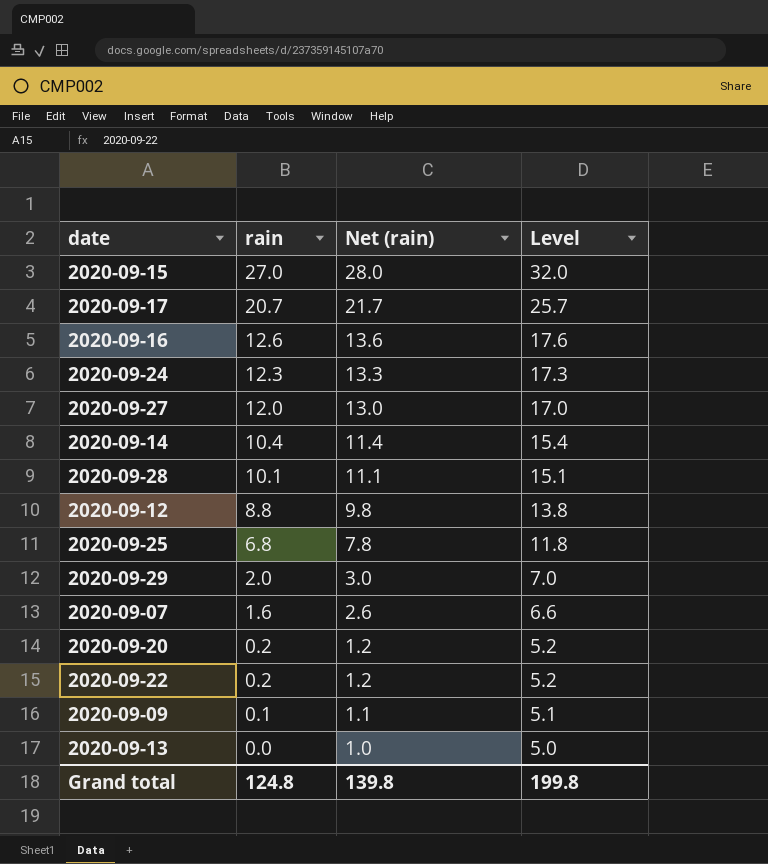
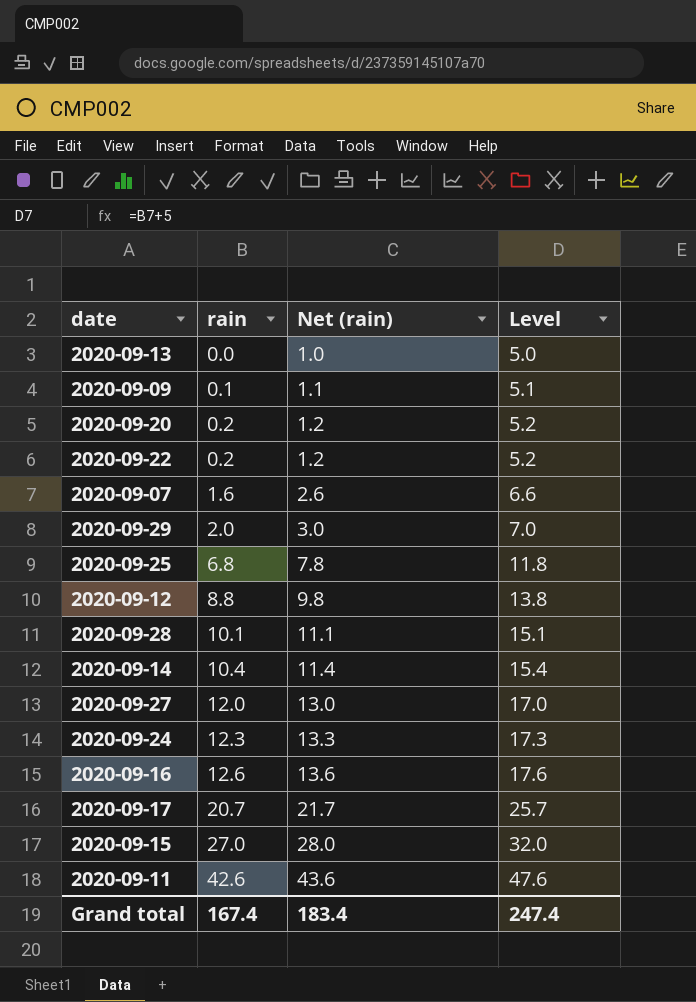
row order: rain descending -> rain ascending
row 2020-09-11: none -> 42.6 | 43.6 | 47.6
Grand total | rain: 124.8 -> 167.4
Grand total | Net (rain): 139.8 -> 183.4
Grand total | Level: 199.8 -> 247.4

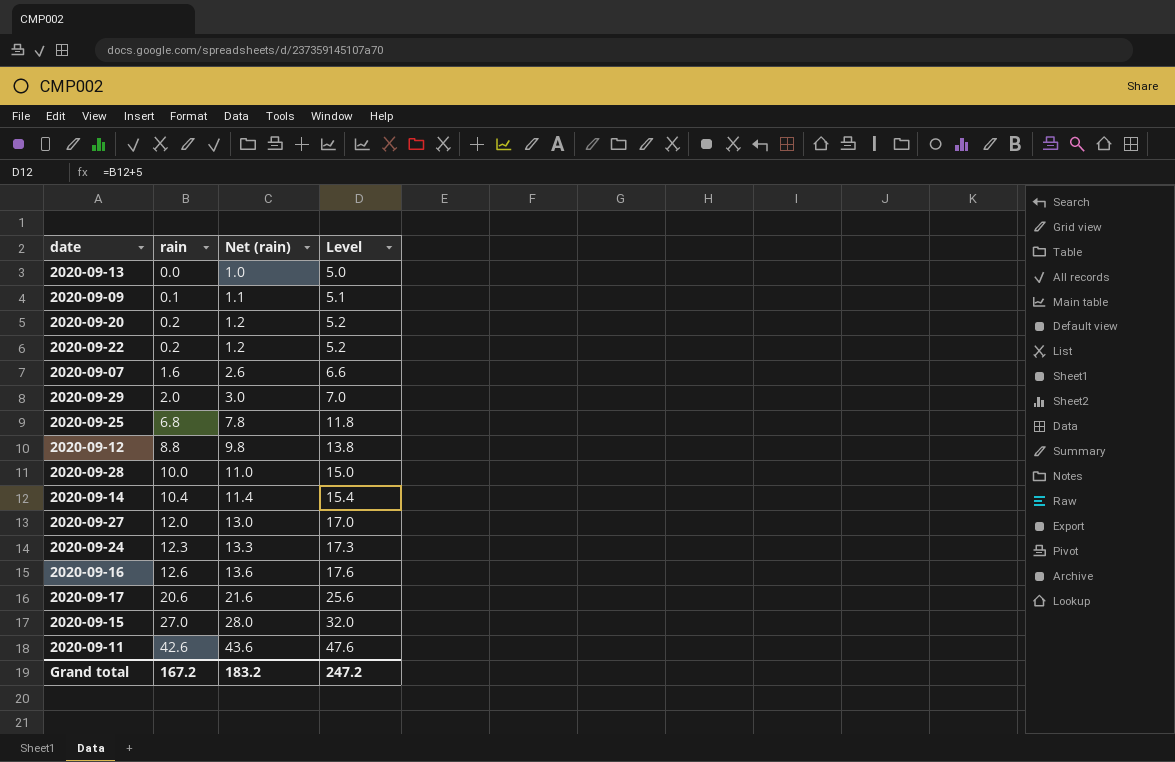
2020-09-28 | rain: 10.1 -> 10.0
2020-09-28 | Net (rain): 11.1 -> 11.0
2020-09-28 | Level: 15.1 -> 15.0
2020-09-17 | rain: 20.7 -> 20.6
2020-09-17 | Net (rain): 21.7 -> 21.6
2020-09-17 | Level: 25.7 -> 25.6
Grand total | rain: 167.4 -> 167.2
Grand total | Net (rain): 183.4 -> 183.2
Grand total | Level: 247.4 -> 247.2

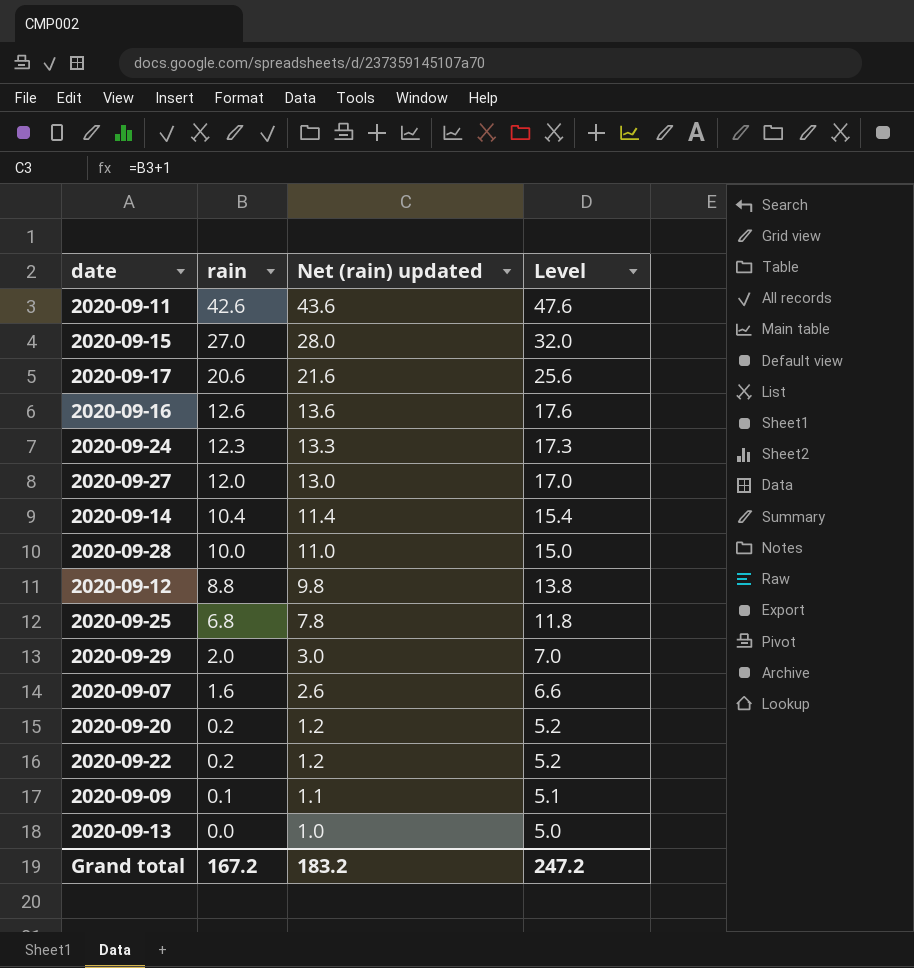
row order: rain ascending -> rain descending
column name: Net (rain) -> Net (rain) updated

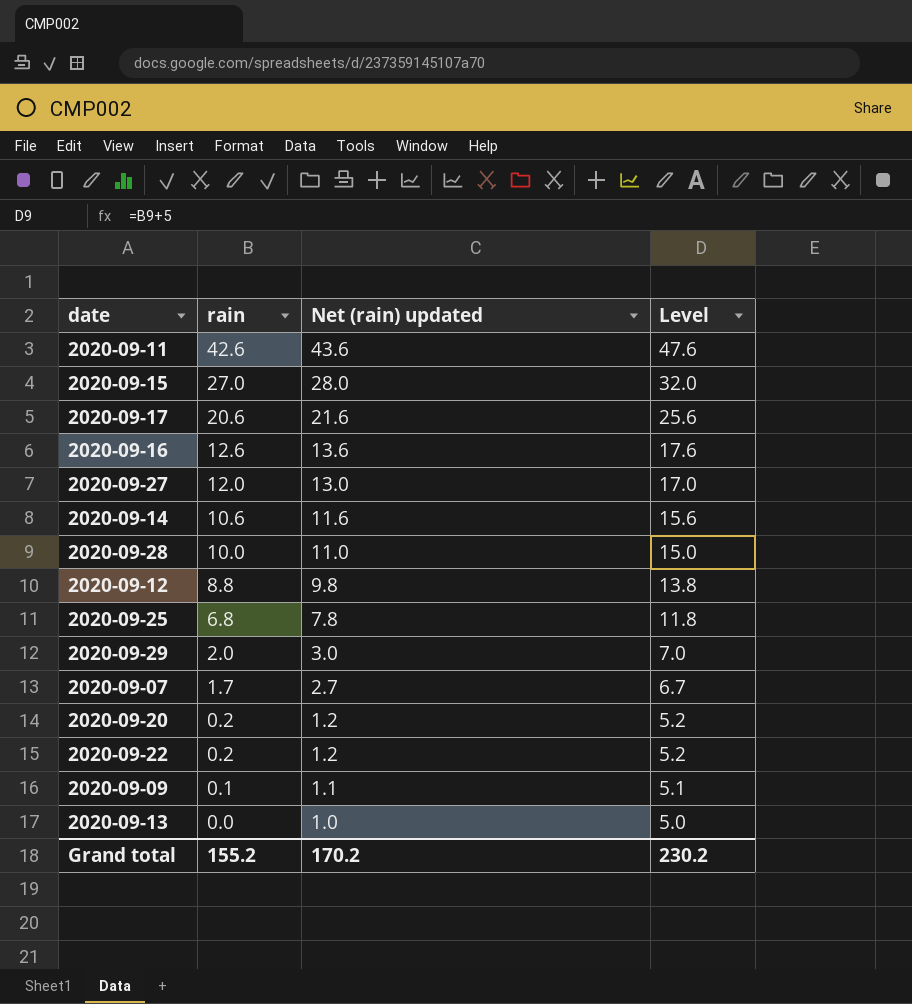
row 2020-09-24: 12.3 | 13.3 | 17.3 -> none
2020-09-14 | rain: 10.4 -> 10.6
2020-09-14 | Net (rain) updated: 11.4 -> 11.6
2020-09-14 | Level: 15.4 -> 15.6
2020-09-07 | rain: 1.6 -> 1.7
2020-09-07 | Net (rain) updated: 2.6 -> 2.7
2020-09-07 | Level: 6.6 -> 6.7
Grand total | rain: 167.2 -> 155.2
Grand total | Net (rain) updated: 183.2 -> 170.2
Grand total | Level: 247.2 -> 230.2

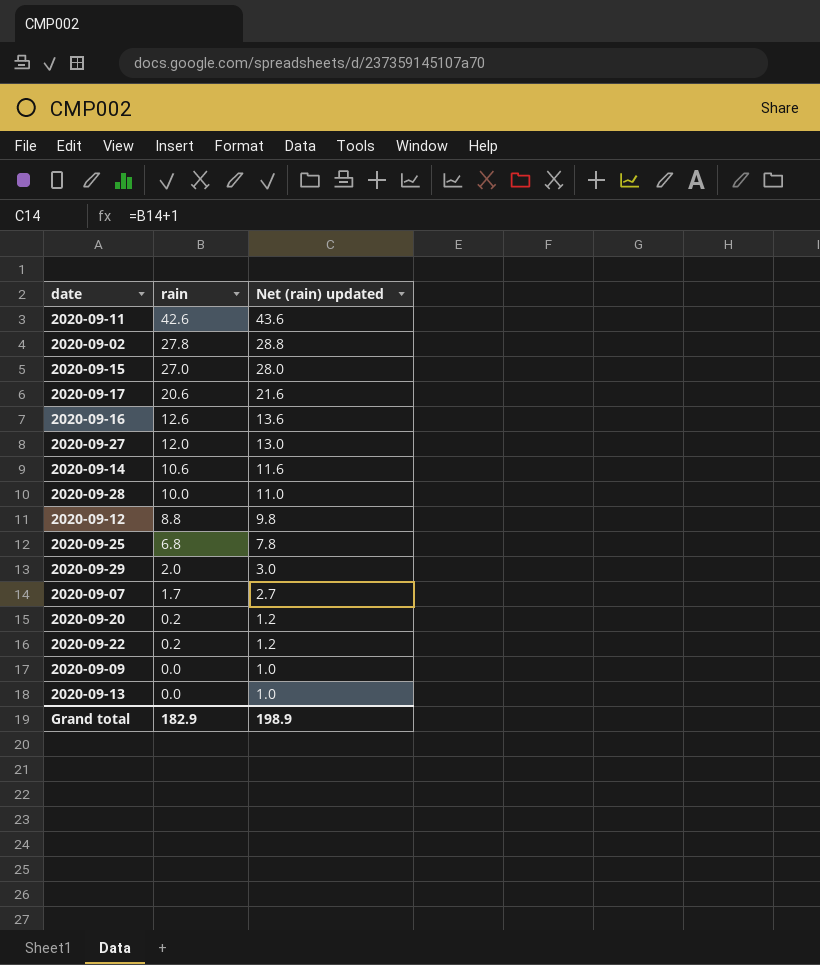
column Level | formula: [rain] + 5 -> none
row 2020-09-02: none -> 27.8 | 28.8
2020-09-09 | rain: 0.1 -> 0.0
2020-09-09 | Net (rain) updated: 1.1 -> 1.0
Grand total | rain: 155.2 -> 182.9
Grand total | Net (rain) updated: 170.2 -> 198.9

